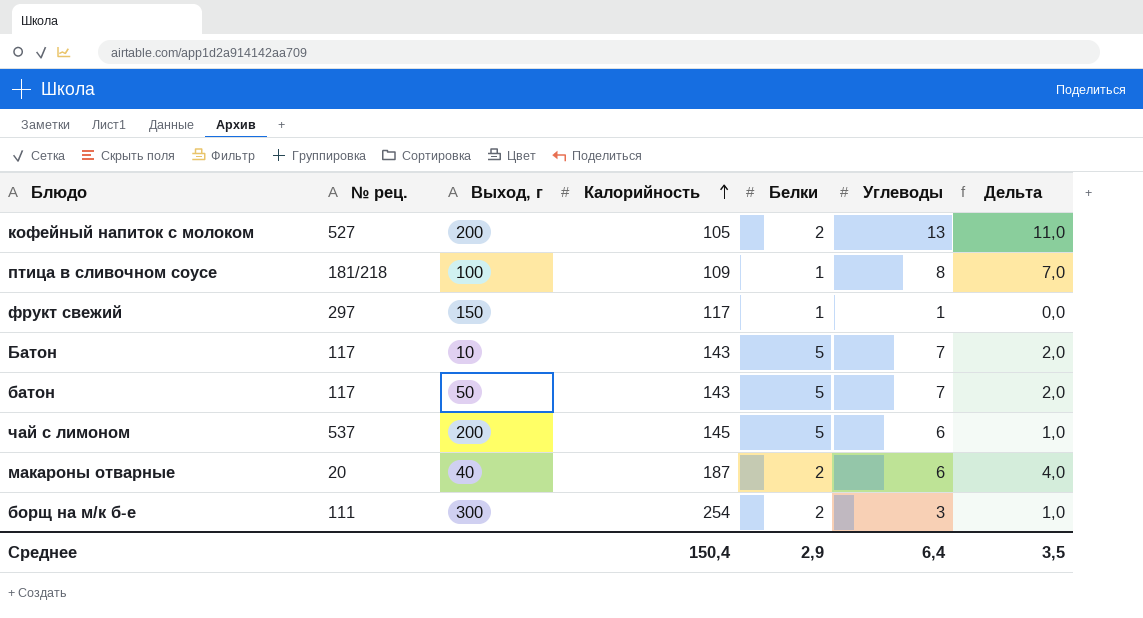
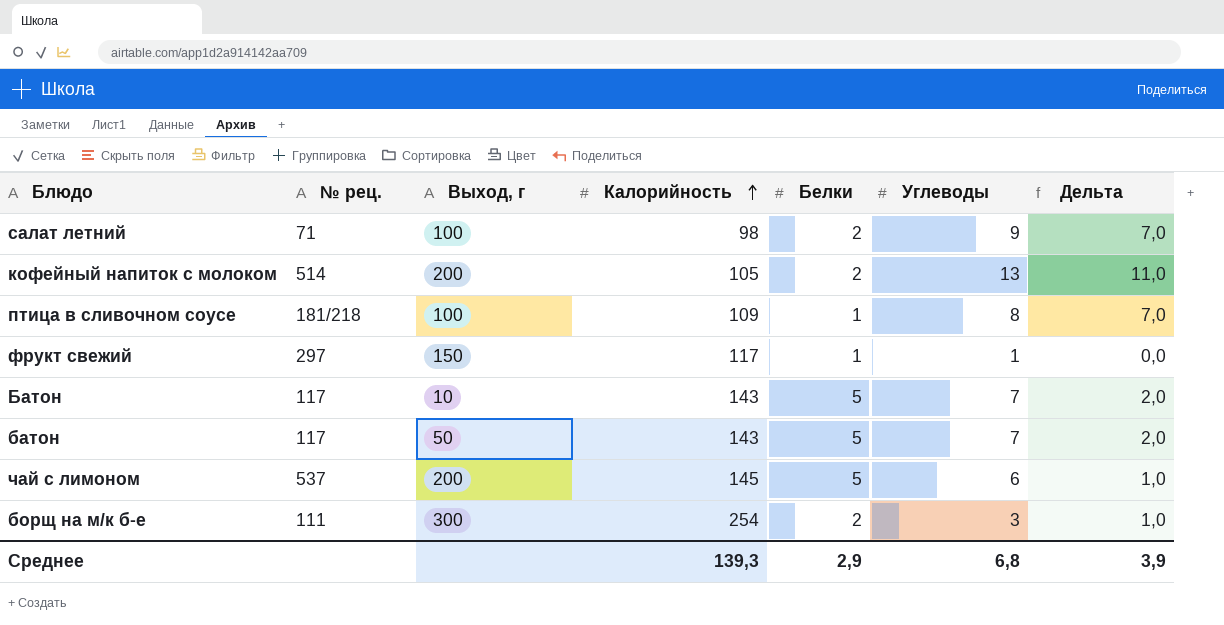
row макароны отварные: 20 | 40 | 187 | 2 | 6 | 4,0 -> none
row салат летний: none -> 71 | 100 | 98 | 2 | 9 | 7,0
кофейный напиток с молоком | № рец.: 527 -> 514
Среднее | Калорийность: 150,4 -> 139,3
Среднее | Углеводы: 6,4 -> 6,8
Среднее | Дельта: 3,5 -> 3,9

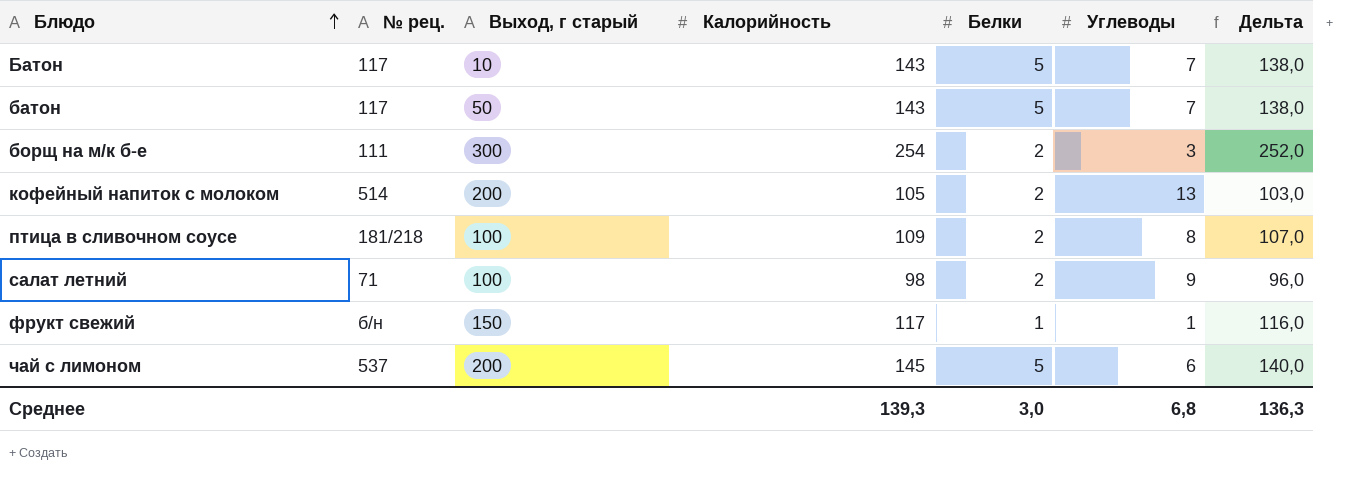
row order: Калорийность ascending -> Блюдо ascending
column name: Выход, г -> Выход, г старый
column Дельта | formula: [Углеводы] - [Белки] -> [Калорийность] - [Белки]
птица в сливочном соусе | Белки: 1 -> 2
фрукт свежий | № рец.: 297 -> б/н
Среднее | Белки: 2,9 -> 3,0
Среднее | Дельта: 3,9 -> 136,3

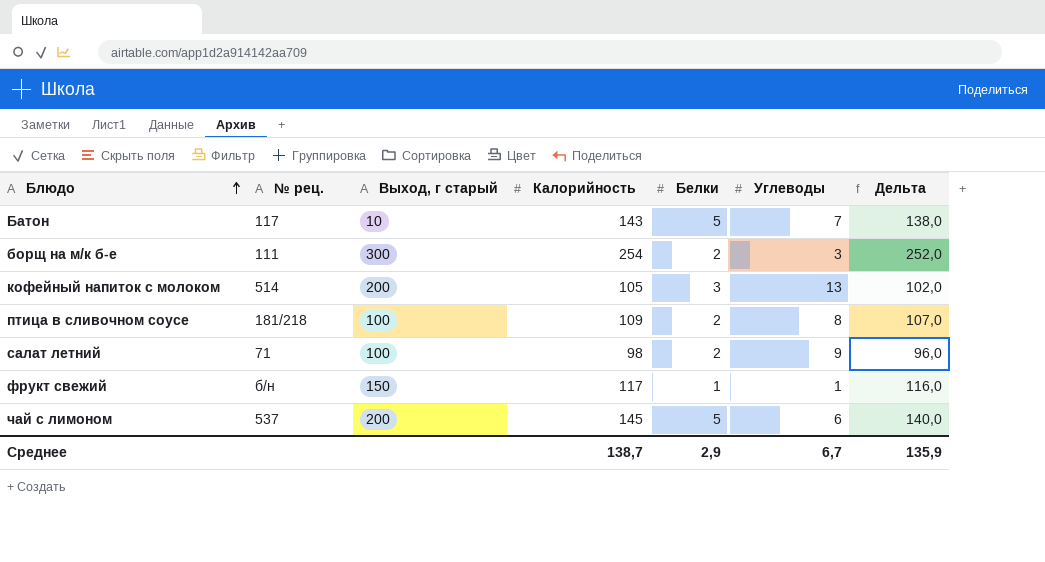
row батон: 117 | 50 | 143 | 5 | 7 | 138,0 -> none
кофейный напиток с молоком | Белки: 2 -> 3
кофейный напиток с молоком | Дельта: 103,0 -> 102,0
Среднее | Калорийность: 139,3 -> 138,7
Среднее | Белки: 3,0 -> 2,9
Среднее | Углеводы: 6,8 -> 6,7
Среднее | Дельта: 136,3 -> 135,9

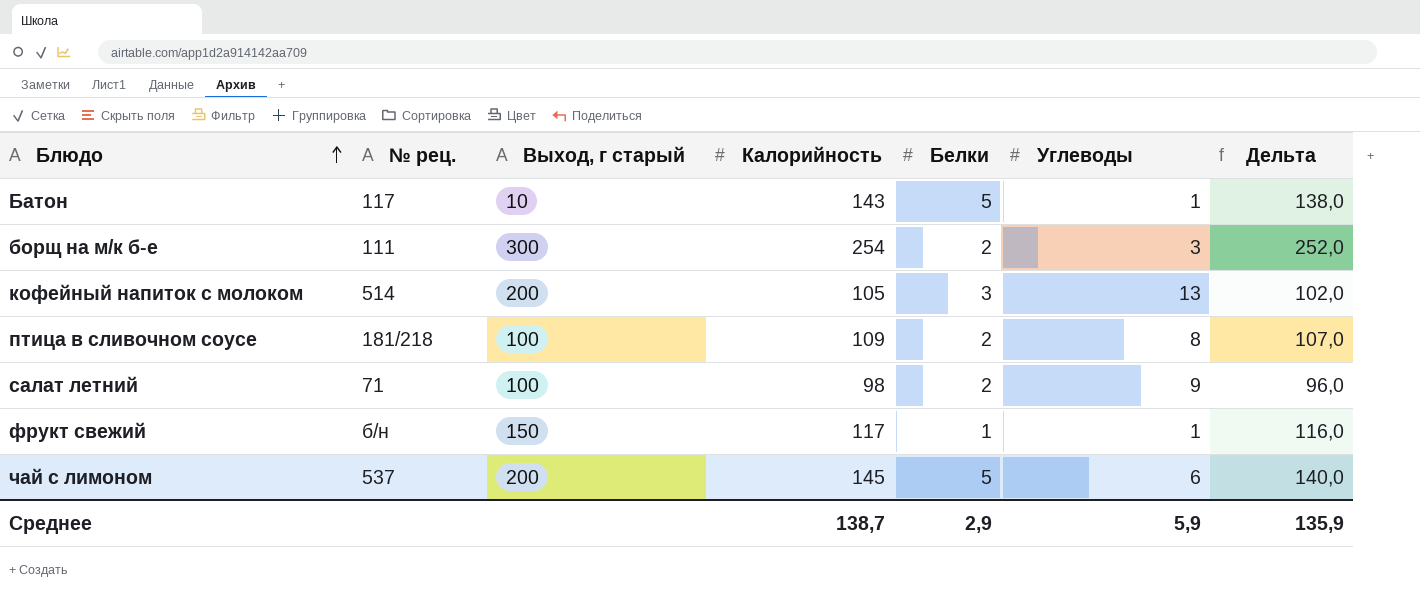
Батон | Углеводы: 7 -> 1
Среднее | Углеводы: 6,7 -> 5,9

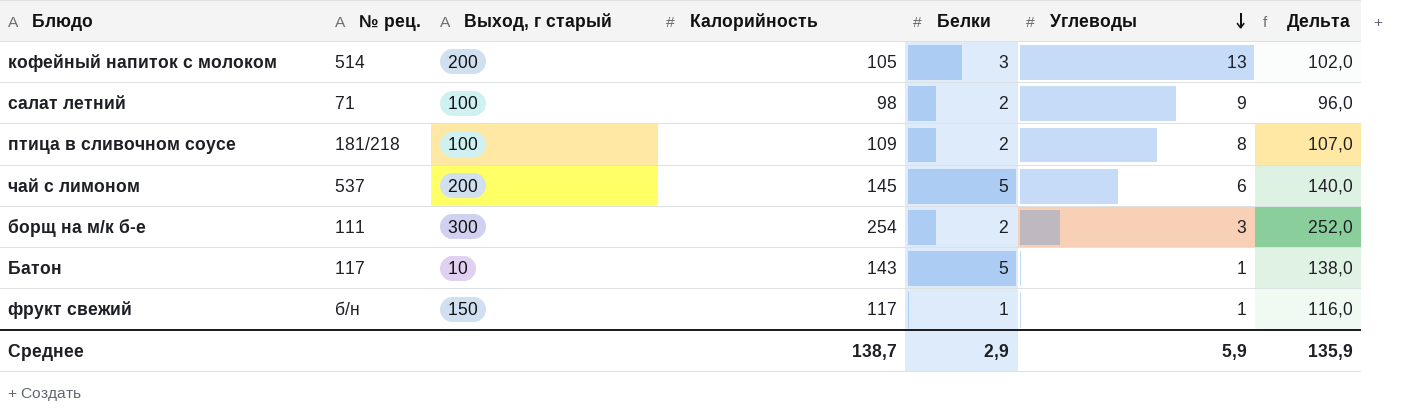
row order: Блюдо ascending -> Углеводы descending

